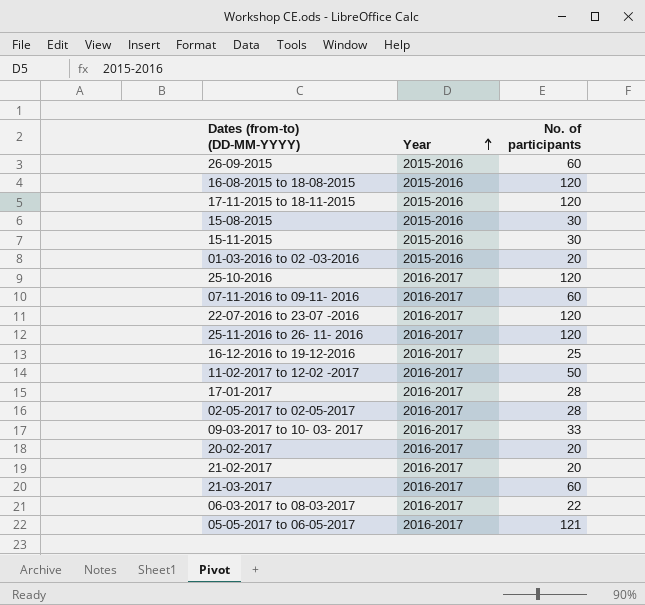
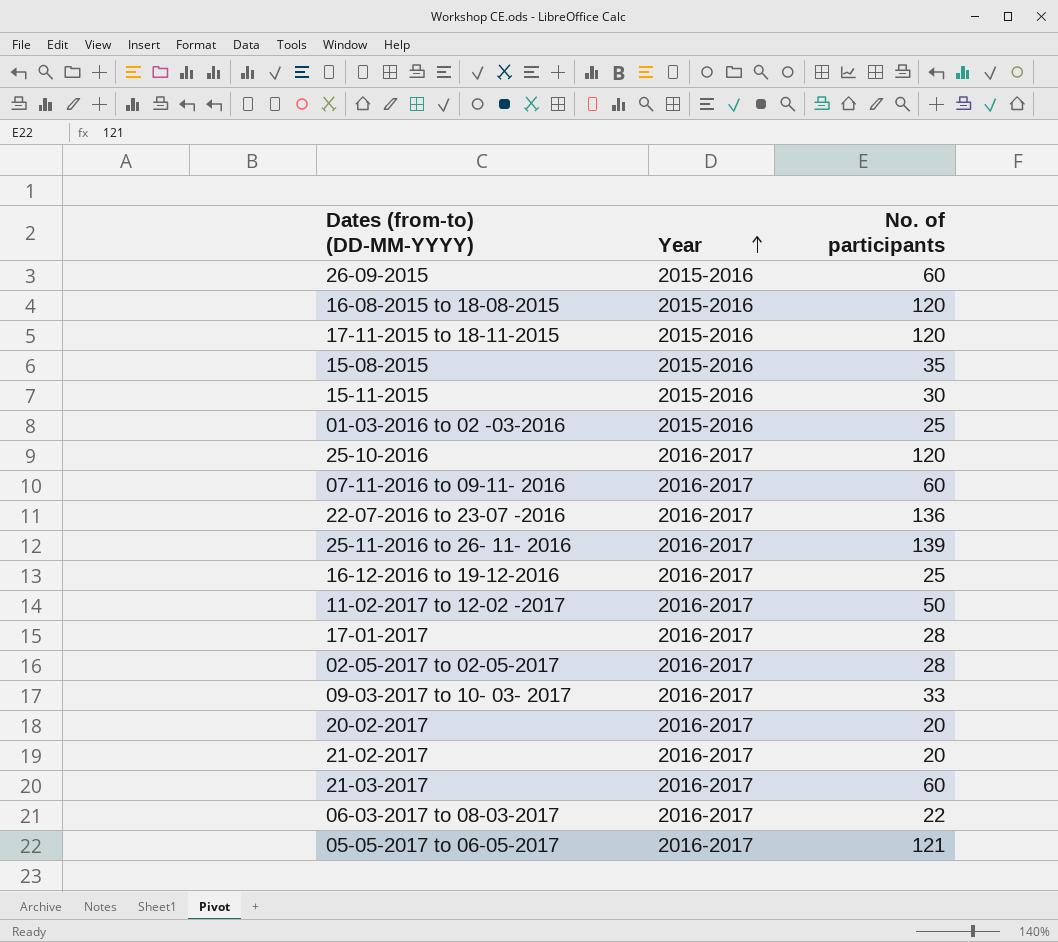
15-08-2015 | No. of participants: 30 -> 35
01-03-2016 to 02 -03-2016 | No. of participants: 20 -> 25
22-07-2016 to 23-07 -2016 | No. of participants: 120 -> 136
25-11-2016 to 26- 11- 2016 | No. of participants: 120 -> 139

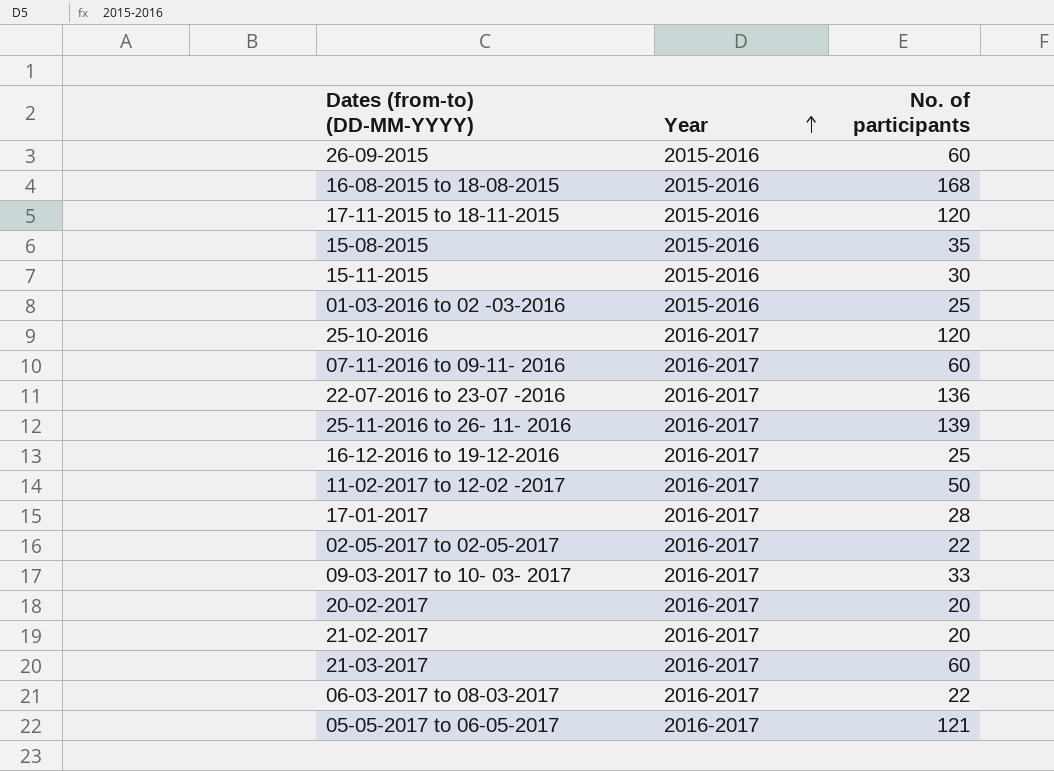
16-08-2015 to 18-08-2015 | No. of participants: 120 -> 168
02-05-2017 to 02-05-2017 | No. of participants: 28 -> 22

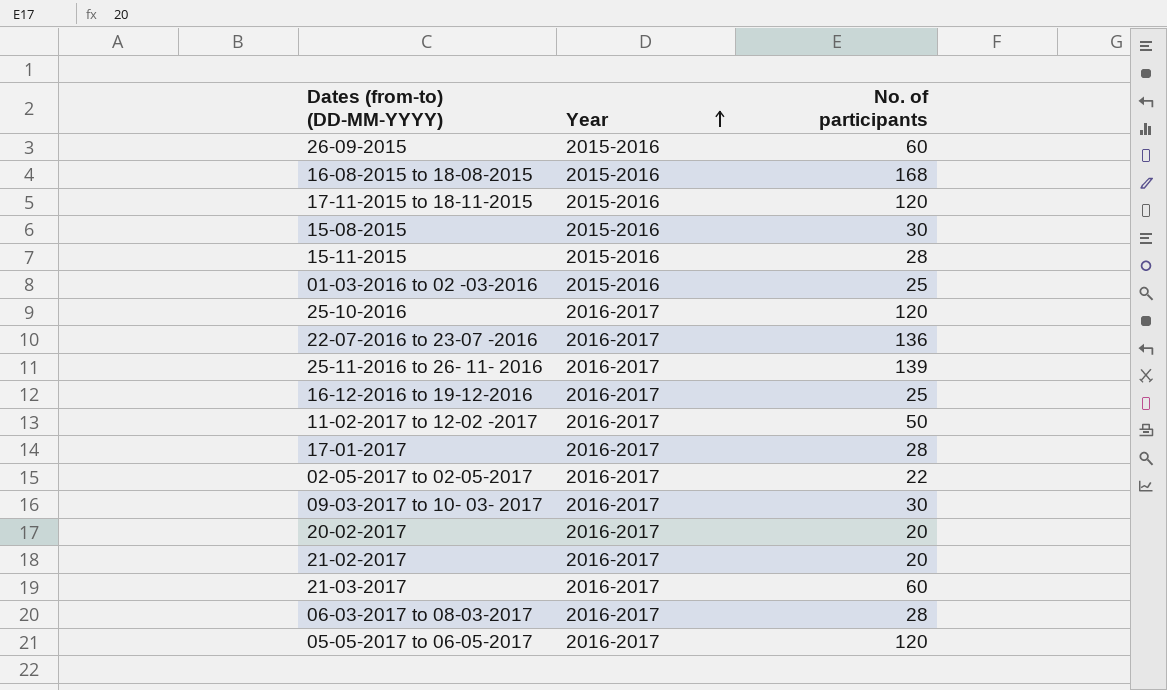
row 07-11-2016 to 09-11- 2016: 2016-2017 | 60 -> none
15-08-2015 | No. of participants: 35 -> 30
15-11-2015 | No. of participants: 30 -> 28
09-03-2017 to 10- 03- 2017 | No. of participants: 33 -> 30
06-03-2017 to 08-03-2017 | No. of participants: 22 -> 28
05-05-2017 to 06-05-2017 | No. of participants: 121 -> 120

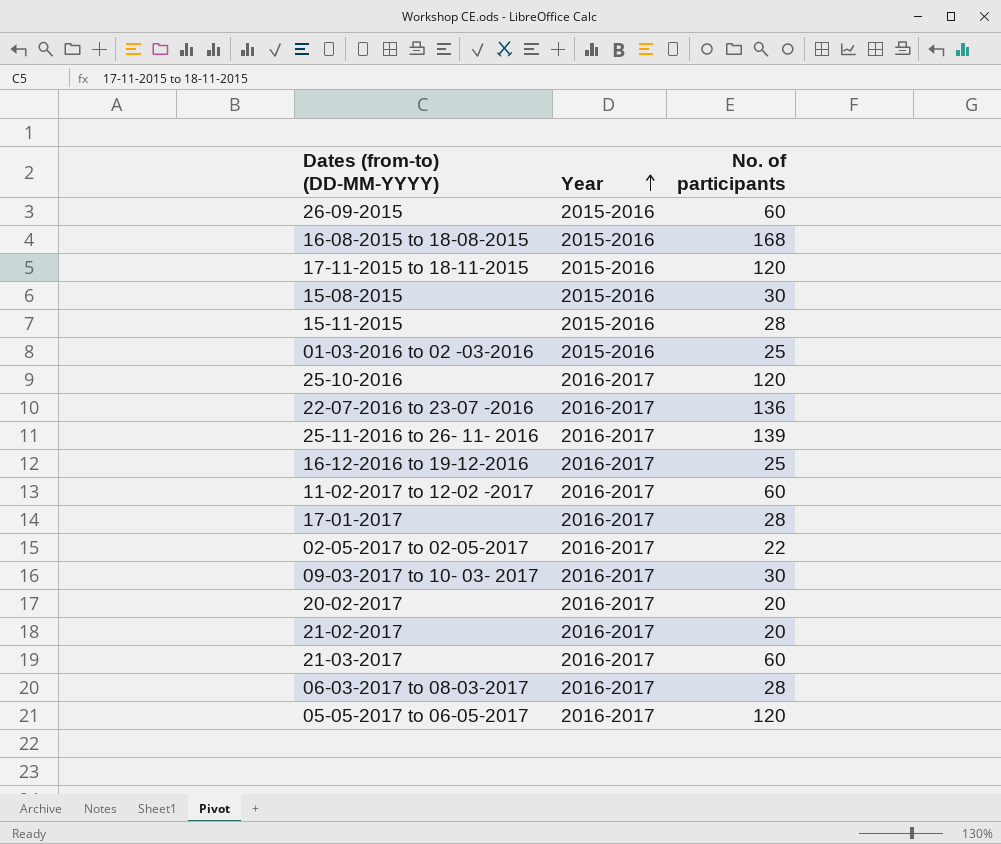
11-02-2017 to 12-02 -2017 | No. of participants: 50 -> 60

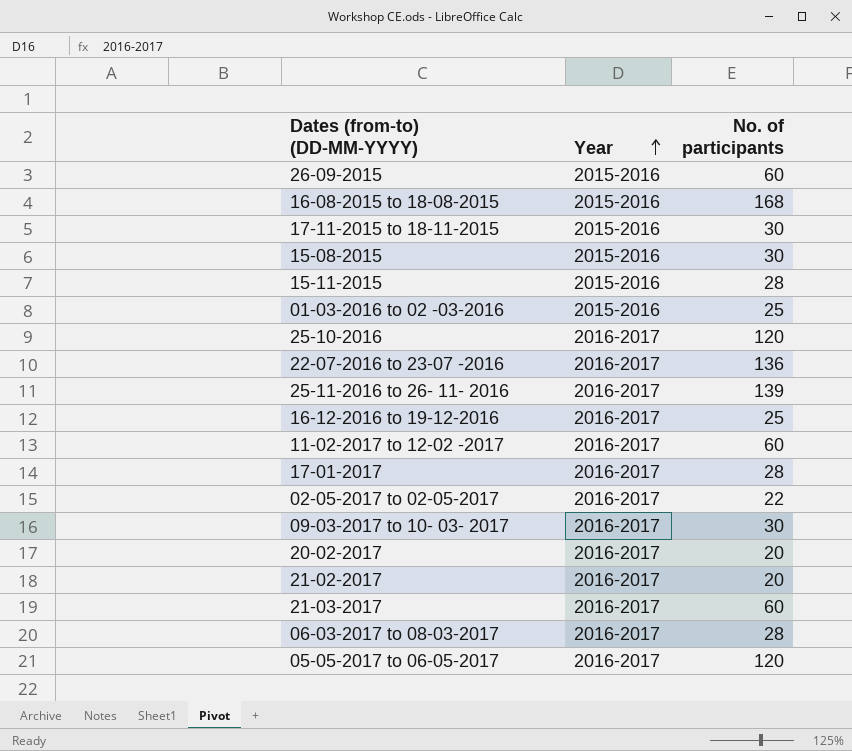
17-11-2015 to 18-11-2015 | No. of participants: 120 -> 30

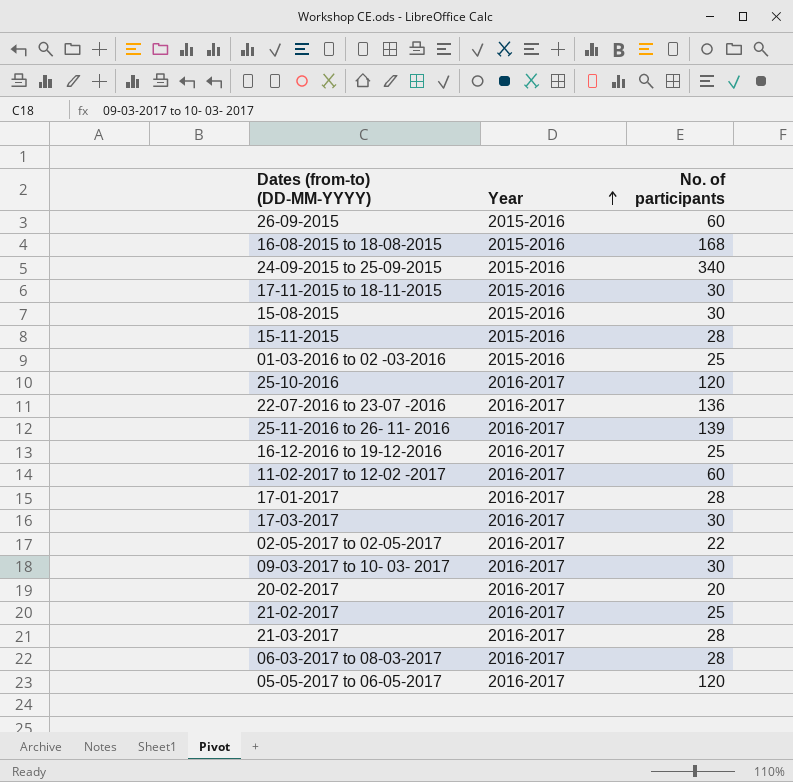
row 24-09-2015 to 25-09-2015: none -> 2015-2016 | 340
row 17-03-2017: none -> 2016-2017 | 30
21-02-2017 | No. of participants: 20 -> 25
21-03-2017 | No. of participants: 60 -> 28

